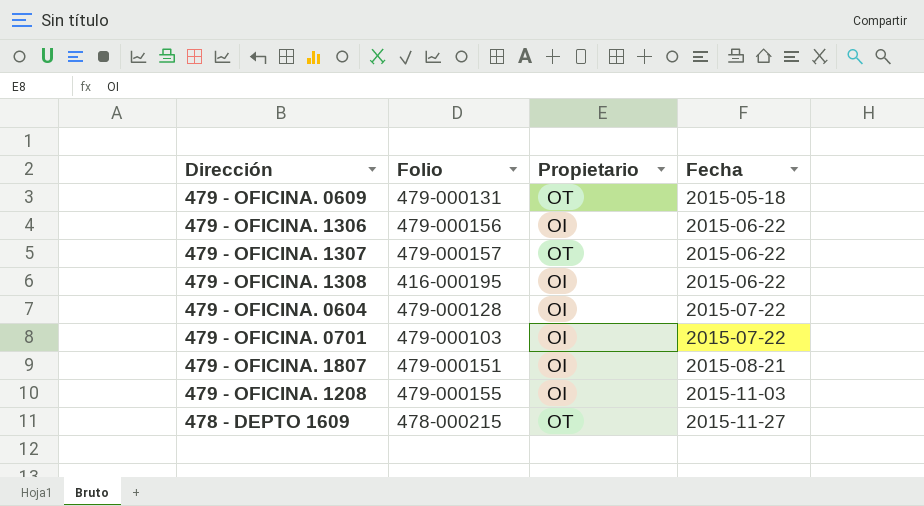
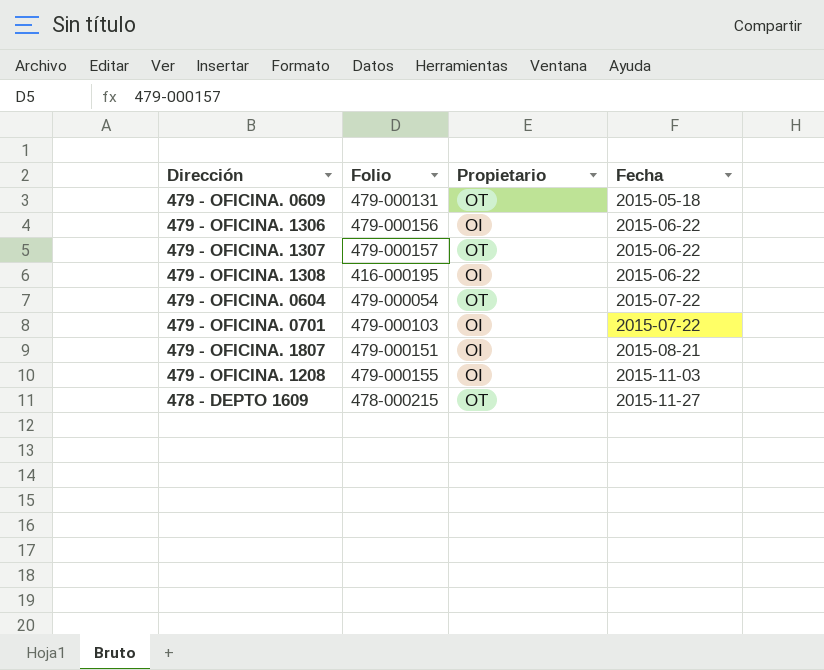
479 - OFICINA. 0604 | Folio: 479-000128 -> 479-000054
479 - OFICINA. 0604 | Propietario: OI -> OT

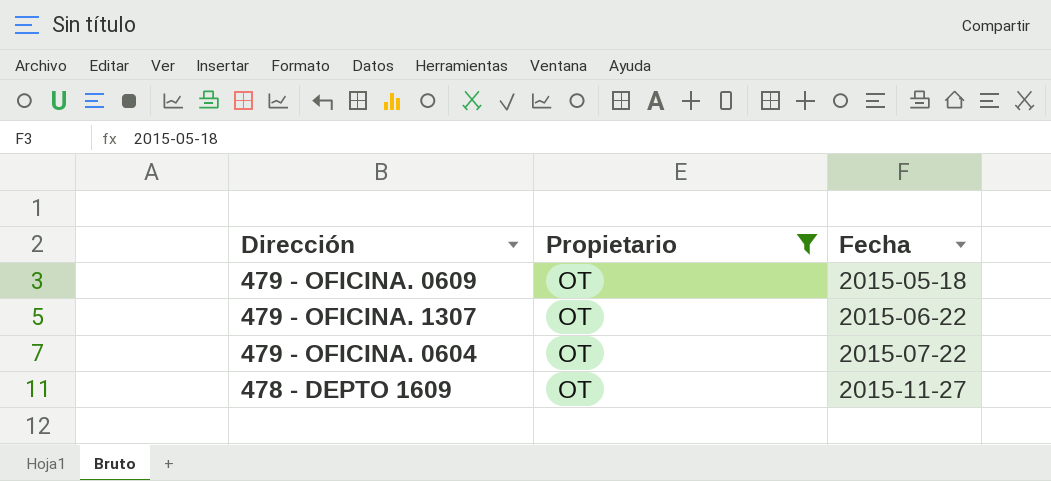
filter: none -> Propietario = OT
column Folio | position: 2 -> none

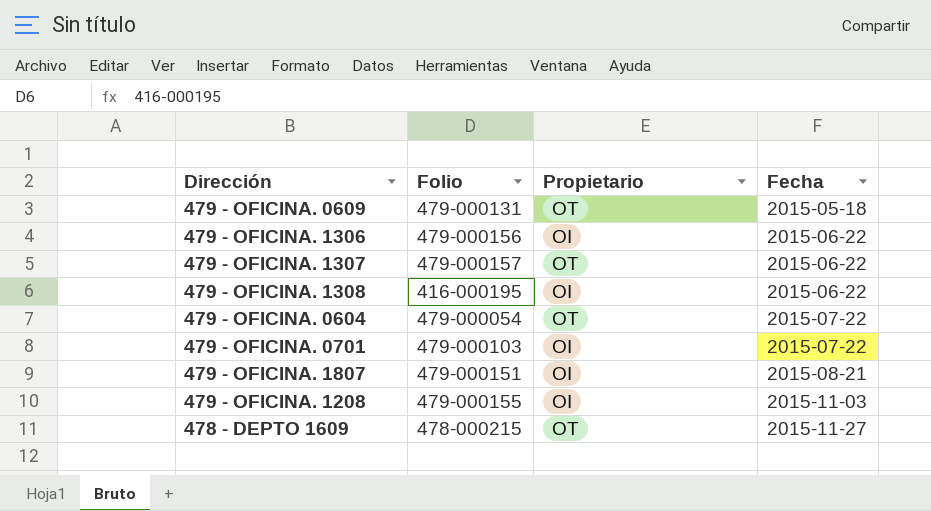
filter: Propietario = OT -> none
column Folio | position: none -> 2

